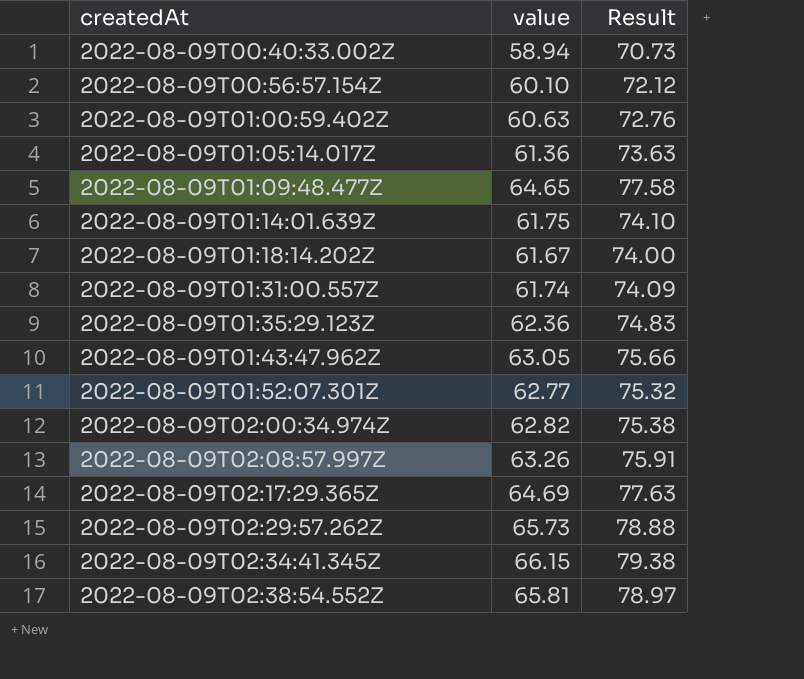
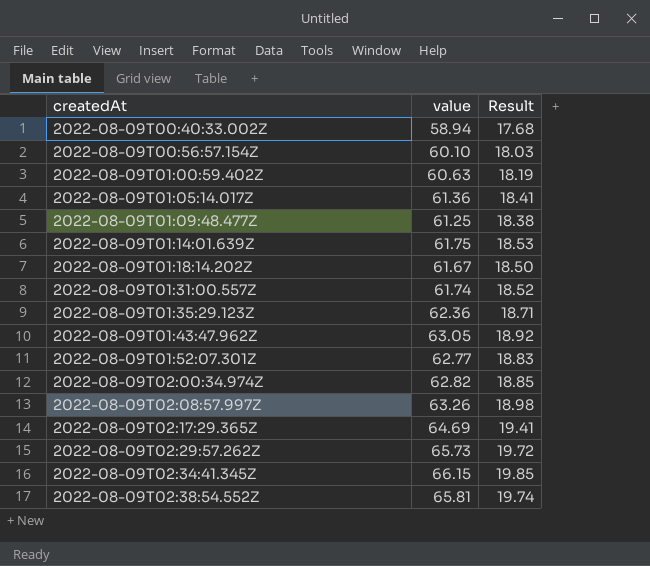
column Result | formula: [value] * 1.2 -> [value] * 0.3
2022-08-09T01:09:48.477Z | value: 64.65 -> 61.25

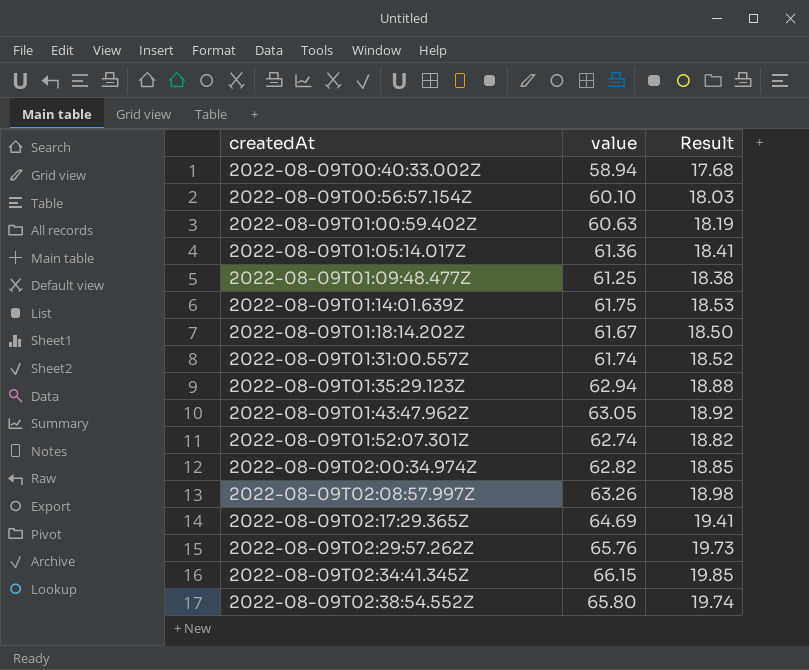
2022-08-09T01:35:29.123Z | value: 62.36 -> 62.94
2022-08-09T01:35:29.123Z | Result: 18.71 -> 18.88
2022-08-09T01:52:07.301Z | value: 62.77 -> 62.74
2022-08-09T01:52:07.301Z | Result: 18.83 -> 18.82
2022-08-09T02:29:57.262Z | value: 65.73 -> 65.76
2022-08-09T02:29:57.262Z | Result: 19.72 -> 19.73
2022-08-09T02:38:54.552Z | value: 65.81 -> 65.80

